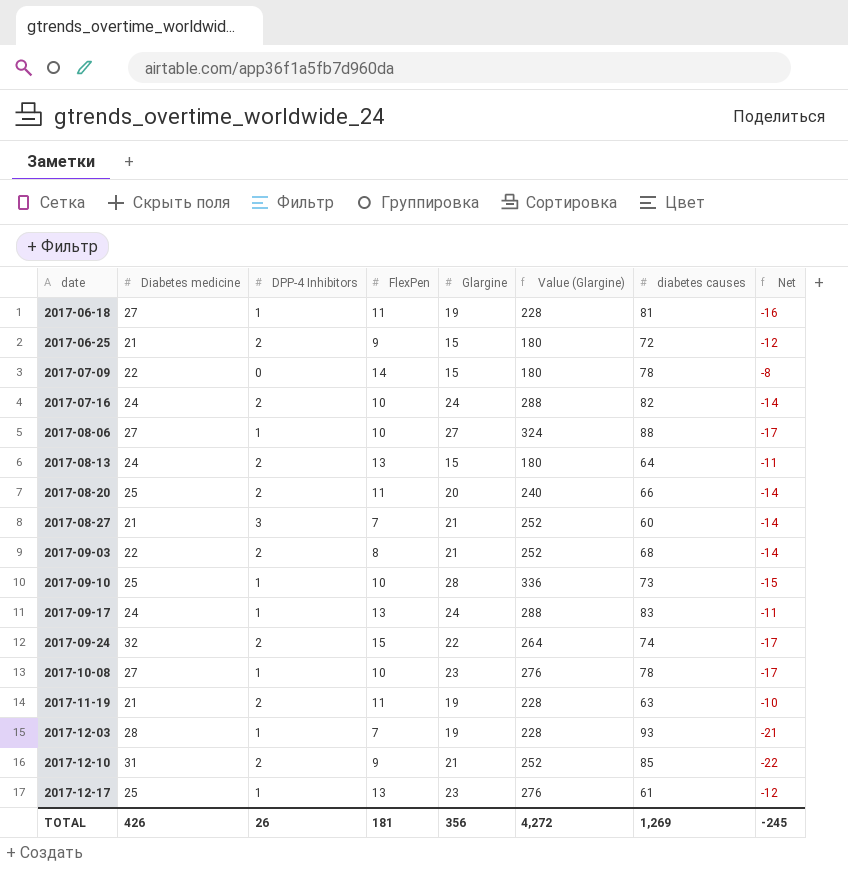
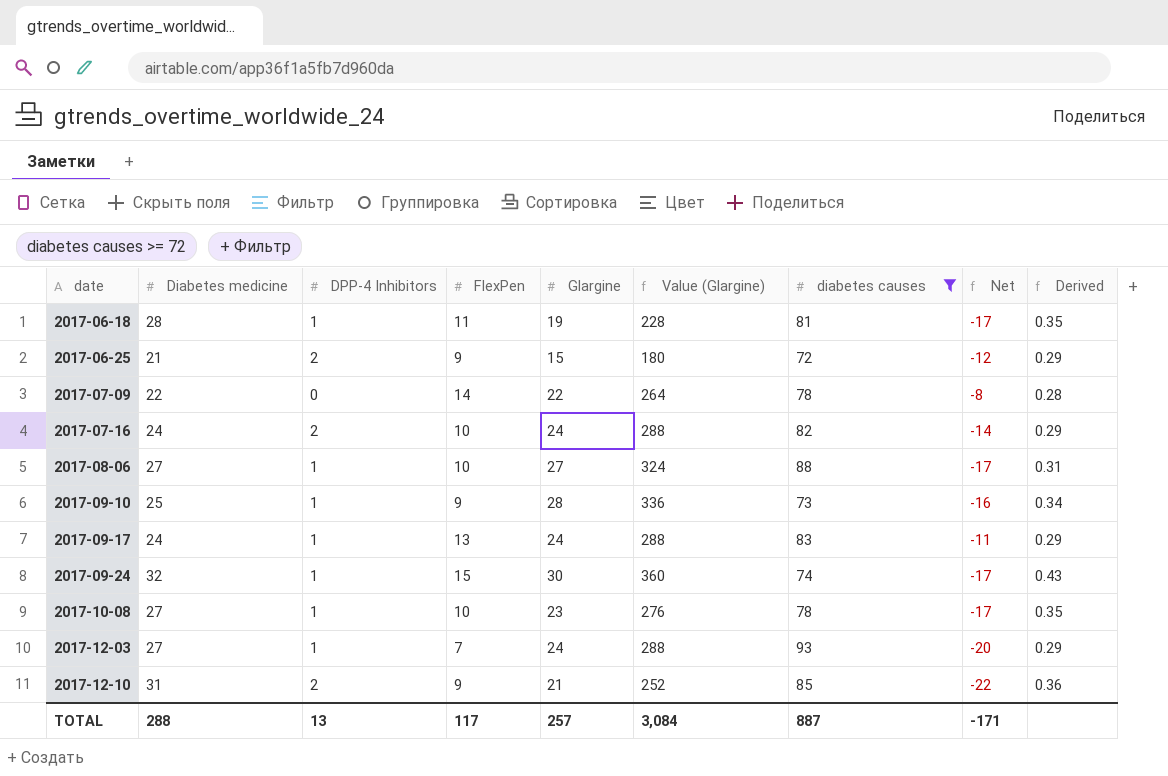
filter: none -> diabetes causes >= 72
column Derived | formula: none -> [Diabetes medicine] / [diabetes causes]
2017-06-18 | Diabetes medicine: 27 -> 28
2017-06-18 | Net: -16 -> -17
2017-07-09 | Glargine: 15 -> 22
2017-07-09 | Value (Glargine): 180 -> 264
2017-09-10 | FlexPen: 10 -> 9
2017-09-10 | Net: -15 -> -16
2017-09-24 | DPP-4 Inhibitors: 2 -> 1
2017-09-24 | Glargine: 22 -> 30
2017-09-24 | Value (Glargine): 264 -> 360
2017-12-03 | Diabetes medicine: 28 -> 27
2017-12-03 | Glargine: 19 -> 24
2017-12-03 | Value (Glargine): 228 -> 288
2017-12-03 | Net: -21 -> -20
TOTAL | Diabetes medicine: 426 -> 288
TOTAL | DPP-4 Inhibitors: 26 -> 13
TOTAL | FlexPen: 181 -> 117
TOTAL | Glargine: 356 -> 257
TOTAL | Value (Glargine): 4,272 -> 3,084
TOTAL | diabetes causes: 1,269 -> 887
TOTAL | Net: -245 -> -171

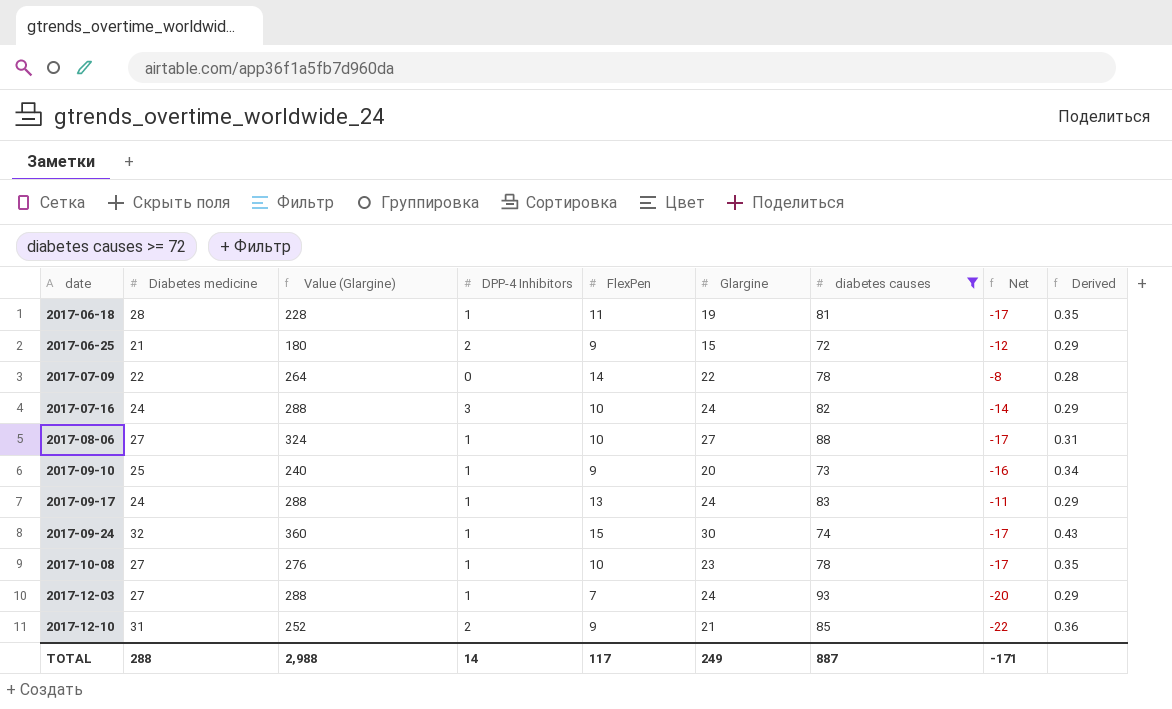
column Value (Glargine) | position: 6 -> 3
2017-07-16 | DPP-4 Inhibitors: 2 -> 3
2017-09-10 | Value (Glargine): 336 -> 240
2017-09-10 | Glargine: 28 -> 20
TOTAL | Value (Glargine): 3,084 -> 2,988
TOTAL | DPP-4 Inhibitors: 13 -> 14
TOTAL | Glargine: 257 -> 249

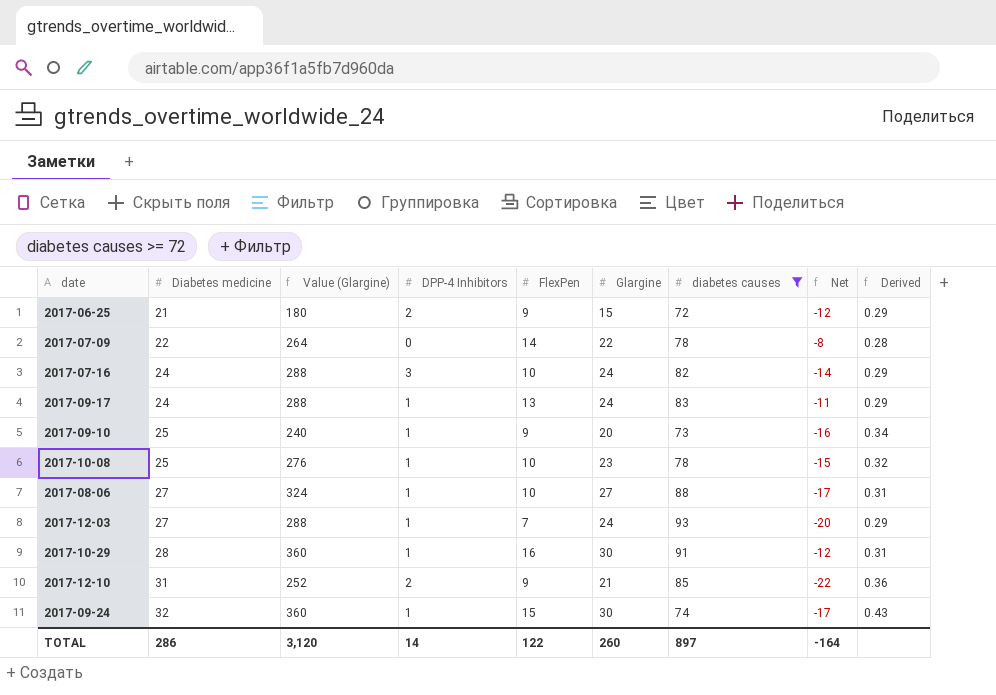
row order: date ascending -> Diabetes medicine ascending
row 2017-06-18: 28 | 228 | 1 | 11 | 19 | 81 | -17 | 0.35 -> none
2017-10-08 | Diabetes medicine: 27 -> 25
2017-10-08 | Net: -17 -> -15
2017-10-08 | Derived: 0.35 -> 0.32
row 2017-10-29: none -> 28 | 360 | 1 | 16 | 30 | 91 | -12 | 0.31
TOTAL | Diabetes medicine: 288 -> 286
TOTAL | Value (Glargine): 2,988 -> 3,120
TOTAL | FlexPen: 117 -> 122
TOTAL | Glargine: 249 -> 260
TOTAL | diabetes causes: 887 -> 897
TOTAL | Net: -171 -> -164

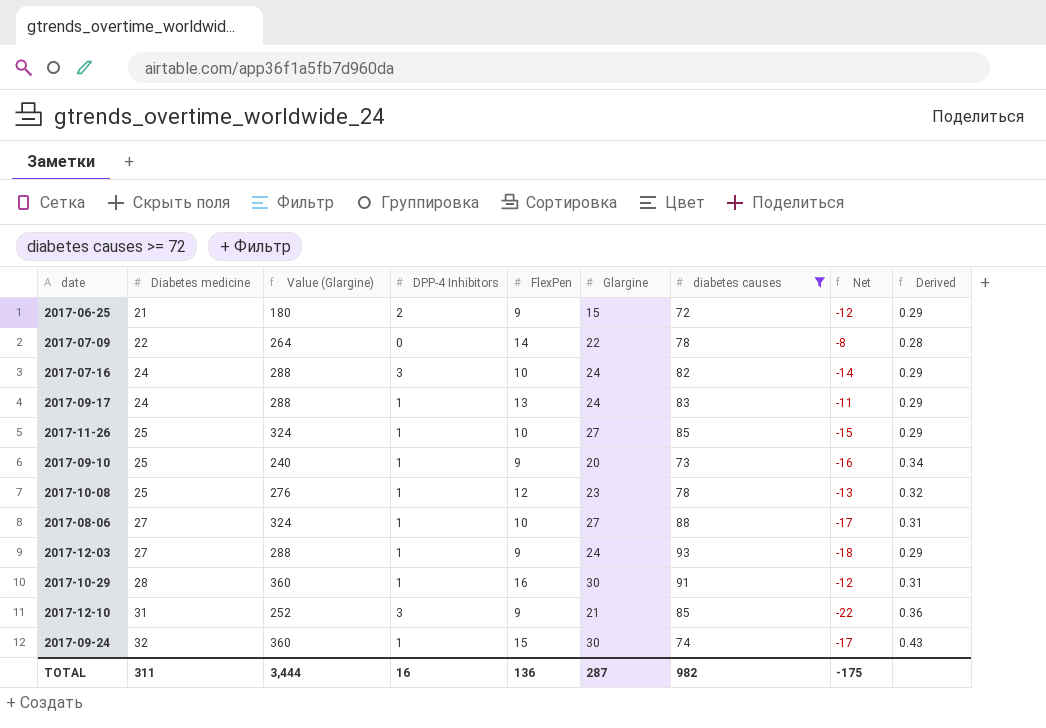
row 2017-11-26: none -> 25 | 324 | 1 | 10 | 27 | 85 | -15 | 0.29
2017-10-08 | FlexPen: 10 -> 12
2017-10-08 | Net: -15 -> -13
2017-12-03 | FlexPen: 7 -> 9
2017-12-03 | Net: -20 -> -18
2017-12-10 | DPP-4 Inhibitors: 2 -> 3
TOTAL | Diabetes medicine: 286 -> 311
TOTAL | Value (Glargine): 3,120 -> 3,444
TOTAL | DPP-4 Inhibitors: 14 -> 16
TOTAL | FlexPen: 122 -> 136
TOTAL | Glargine: 260 -> 287
TOTAL | diabetes causes: 897 -> 982
TOTAL | Net: -164 -> -175

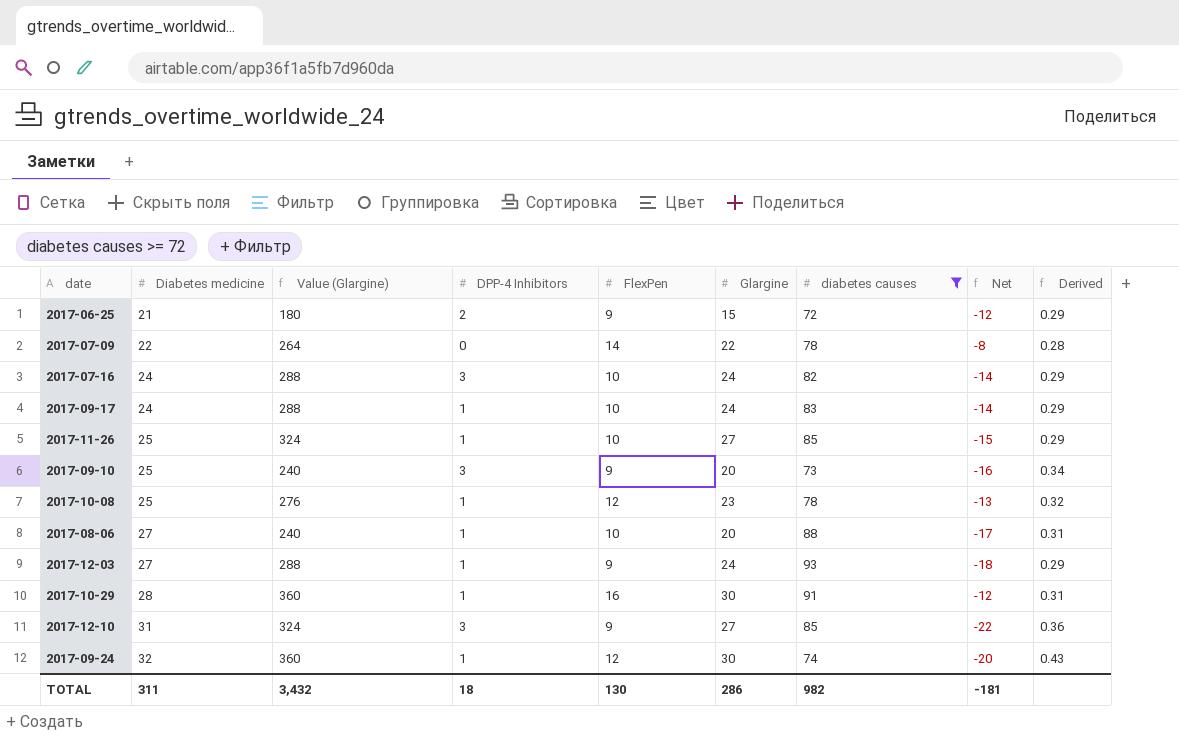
2017-09-17 | FlexPen: 13 -> 10
2017-09-17 | Net: -11 -> -14
2017-09-10 | DPP-4 Inhibitors: 1 -> 3
2017-08-06 | Value (Glargine): 324 -> 240
2017-08-06 | Glargine: 27 -> 20
2017-12-10 | Value (Glargine): 252 -> 324
2017-12-10 | Glargine: 21 -> 27
2017-09-24 | FlexPen: 15 -> 12
2017-09-24 | Net: -17 -> -20
TOTAL | Value (Glargine): 3,444 -> 3,432
TOTAL | DPP-4 Inhibitors: 16 -> 18
TOTAL | FlexPen: 136 -> 130
TOTAL | Glargine: 287 -> 286
TOTAL | Net: -175 -> -181

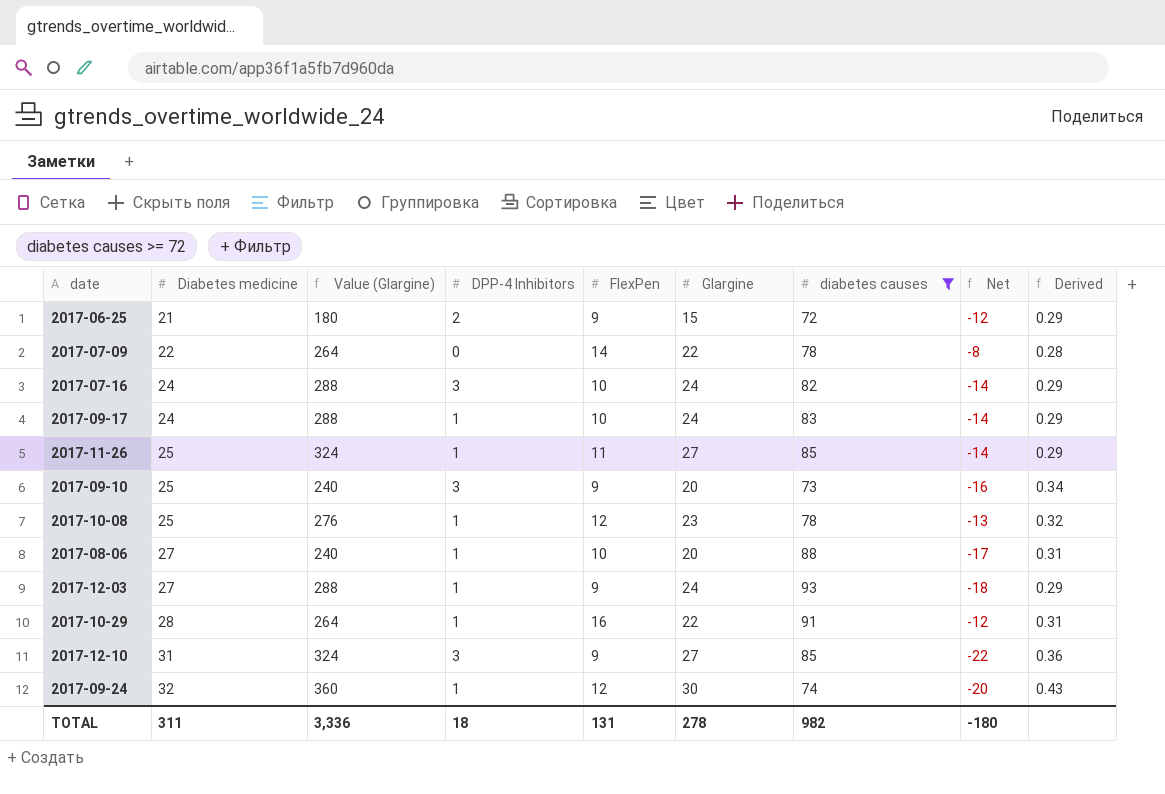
2017-11-26 | FlexPen: 10 -> 11
2017-11-26 | Net: -15 -> -14
2017-10-29 | Value (Glargine): 360 -> 264
2017-10-29 | Glargine: 30 -> 22
TOTAL | Value (Glargine): 3,432 -> 3,336
TOTAL | FlexPen: 130 -> 131
TOTAL | Glargine: 286 -> 278
TOTAL | Net: -181 -> -180

